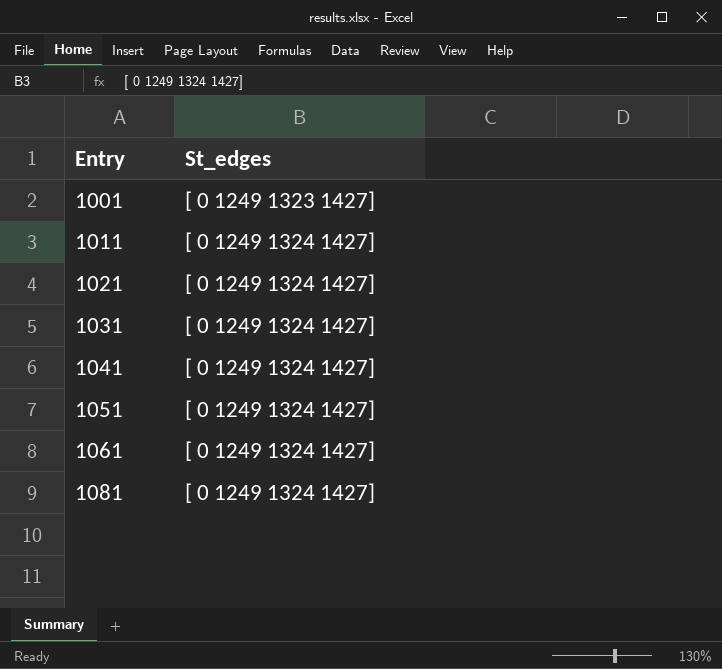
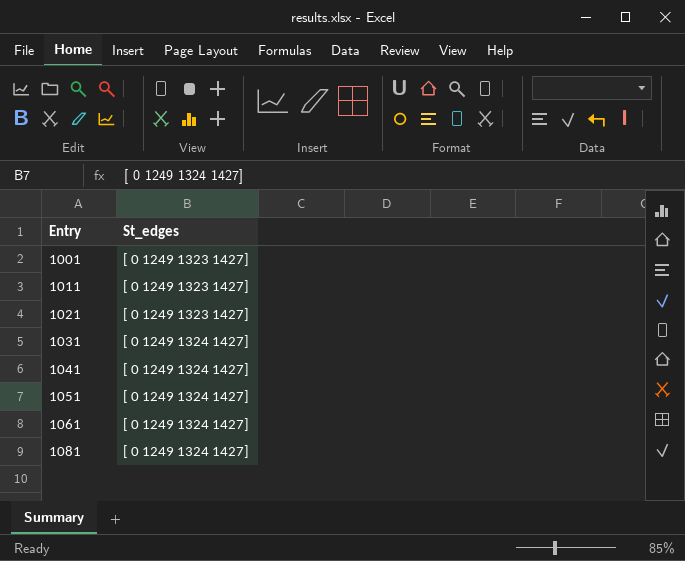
1011 | St_edges: [ 0 1249 1324 1427] -> [ 0 1249 1323 1427]
1021 | St_edges: [ 0 1249 1324 1427] -> [ 0 1249 1323 1427]

